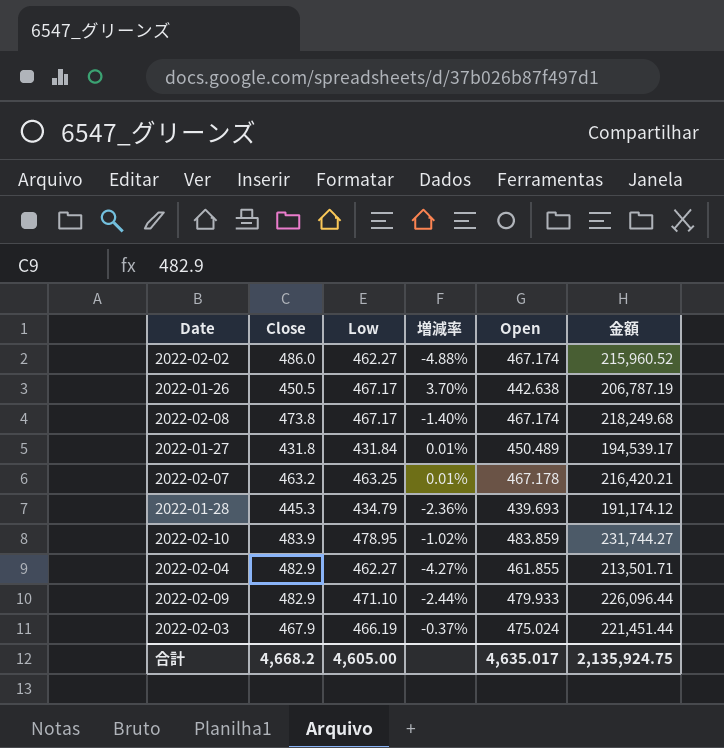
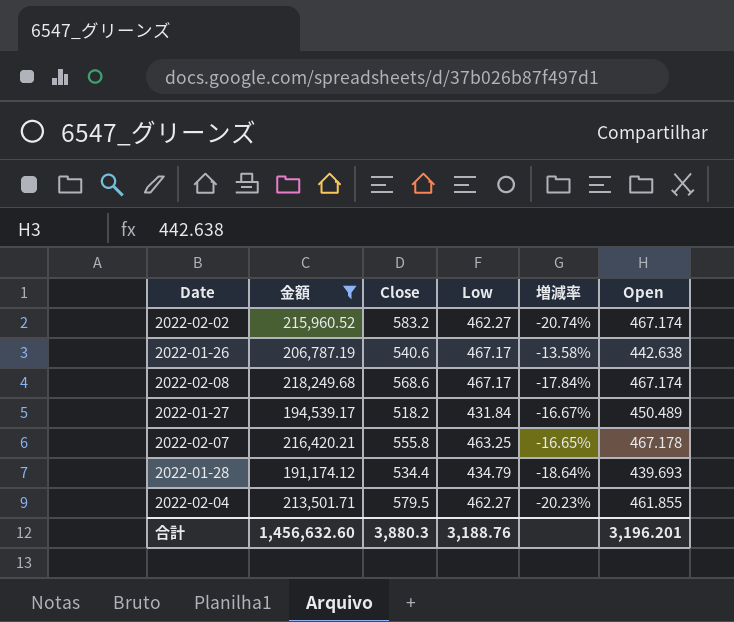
filter: none -> 金額 <= 218,249.68
column 金額 | position: 6 -> 2
2022-02-02 | Close: 486.0 -> 583.2
2022-02-02 | 増減率: -4.88% -> -20.74%
2022-01-26 | Close: 450.5 -> 540.6
2022-01-26 | 増減率: 3.70% -> -13.58%
2022-02-08 | Close: 473.8 -> 568.6
2022-02-08 | 増減率: -1.40% -> -17.84%
2022-01-27 | Close: 431.8 -> 518.2
2022-01-27 | 増減率: 0.01% -> -16.67%
2022-02-07 | Close: 463.2 -> 555.8
2022-02-07 | 増減率: 0.01% -> -16.65%
2022-01-28 | Close: 445.3 -> 534.4
2022-01-28 | 増減率: -2.36% -> -18.64%
2022-02-04 | Close: 482.9 -> 579.5
2022-02-04 | 増減率: -4.27% -> -20.23%
合計 | 金額: 2,135,924.75 -> 1,456,632.60
合計 | Close: 4,668.2 -> 3,880.3
合計 | Low: 4,605.00 -> 3,188.76
合計 | Open: 4,635.017 -> 3,196.201

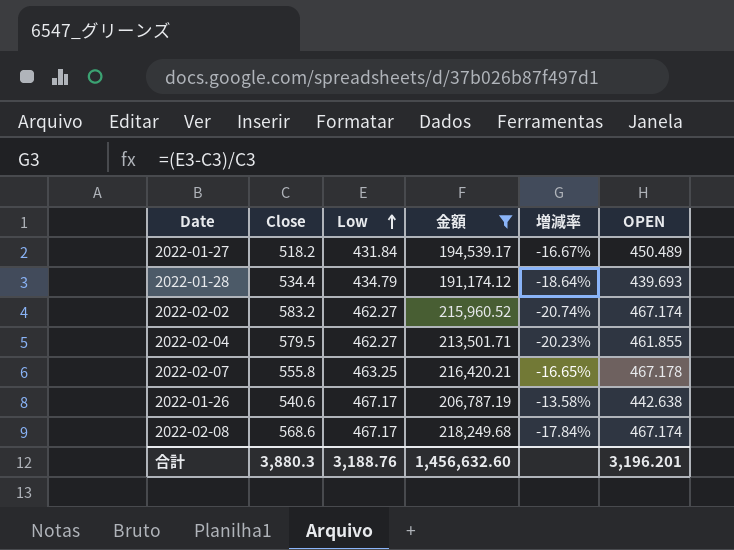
row order: none -> Low ascending
column 金額 | position: 2 -> 4
column name: Open -> OPEN

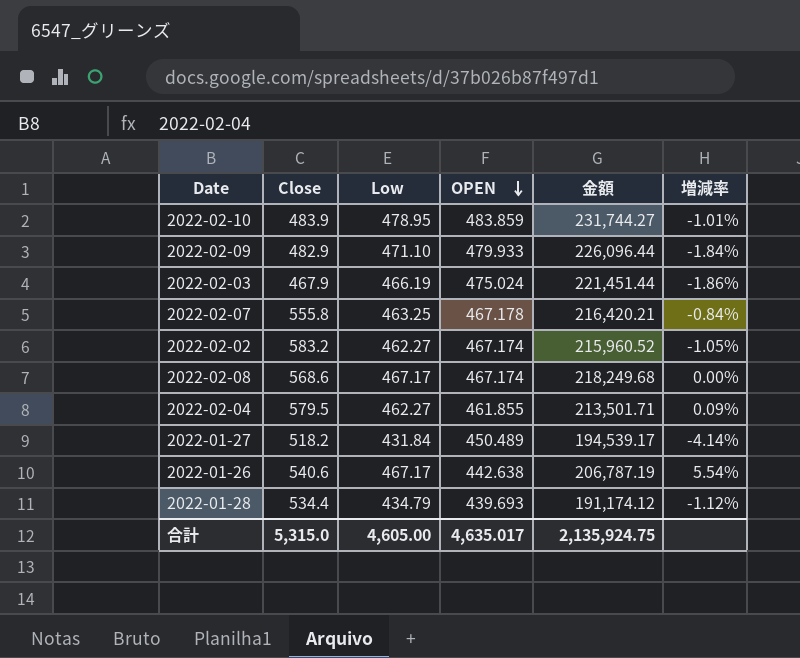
filter: 金額 <= 218,249.68 -> none
row order: Low ascending -> OPEN descending
column OPEN | position: 6 -> 4
column 増減率 | formula: ([Low] - [Close]) / [Close] -> ([Low] - [OPEN]) / [OPEN]
合計 | Close: 3,880.3 -> 5,315.0
合計 | Low: 3,188.76 -> 4,605.00
合計 | OPEN: 3,196.201 -> 4,635.017
合計 | 金額: 1,456,632.60 -> 2,135,924.75

